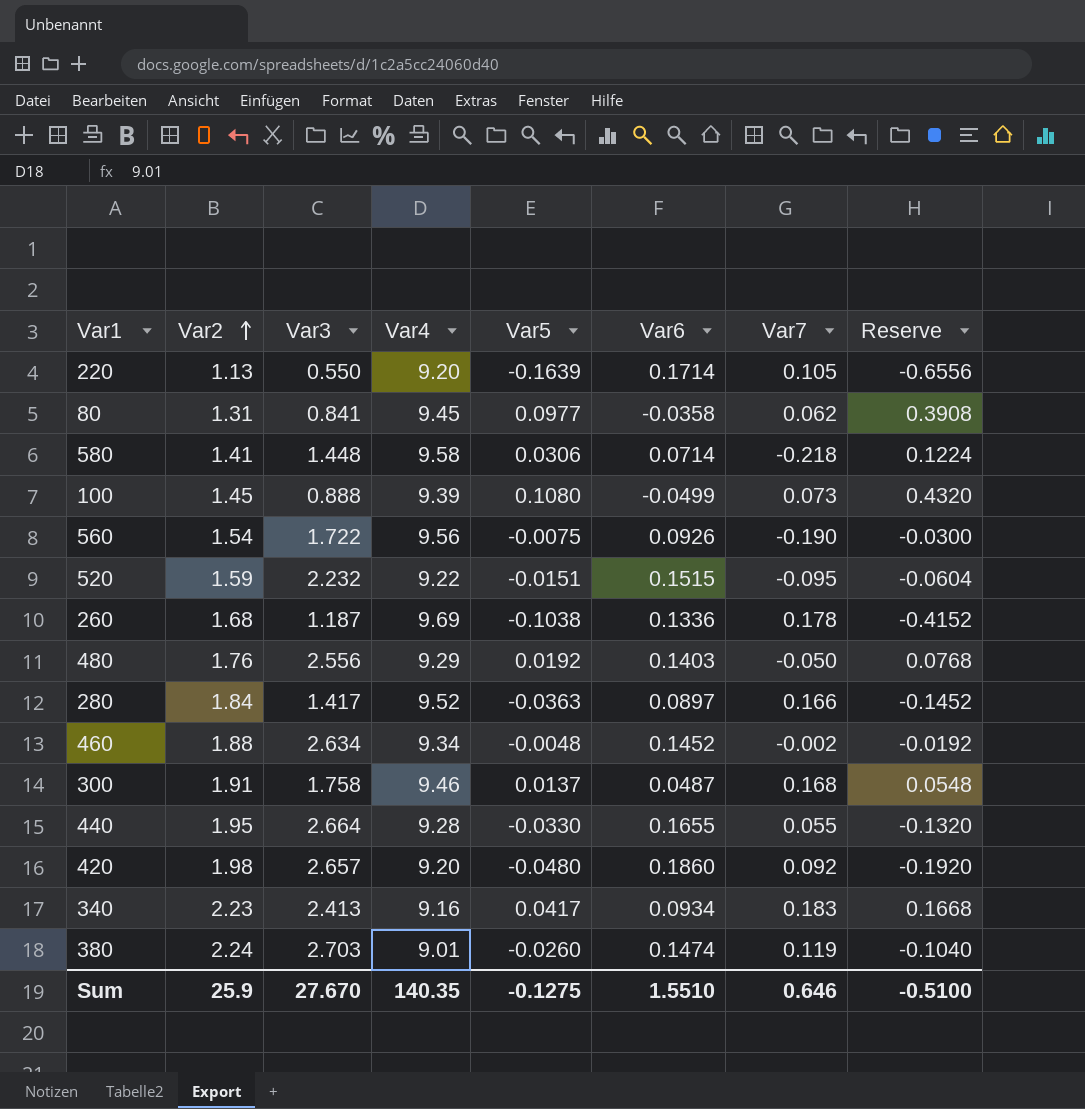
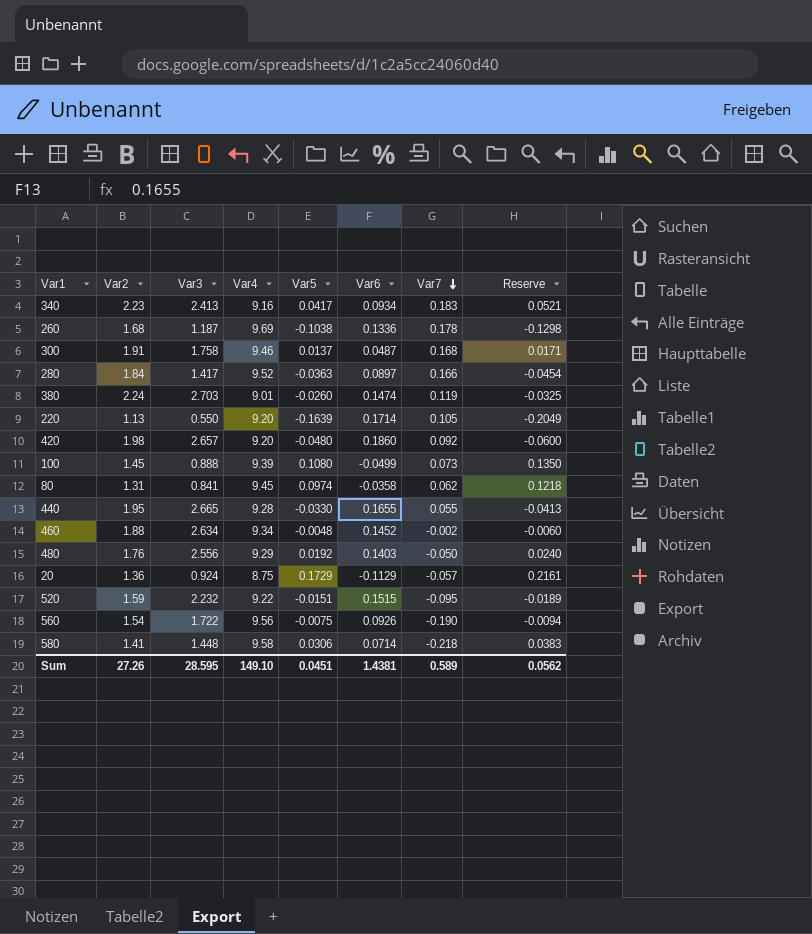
row order: Var2 ascending -> Var7 descending
column Reserve | formula: [Var5] * 4 -> [Var5] * 1.25
80 | Var5: 0.0977 -> 0.0974
440 | Var3: 2.664 -> 2.665
row 20: none -> 1.36 | 0.924 | 8.75 | 0.1729 | -0.1129 | -0.057 | 0.2161
Sum | Var2: 25.9 -> 27.26
Sum | Var3: 27.670 -> 28.595
Sum | Var4: 140.35 -> 149.10
Sum | Var5: -0.1275 -> 0.0451
Sum | Var6: 1.5510 -> 1.4381
Sum | Var7: 0.646 -> 0.589
Sum | Reserve: -0.5100 -> 0.0562

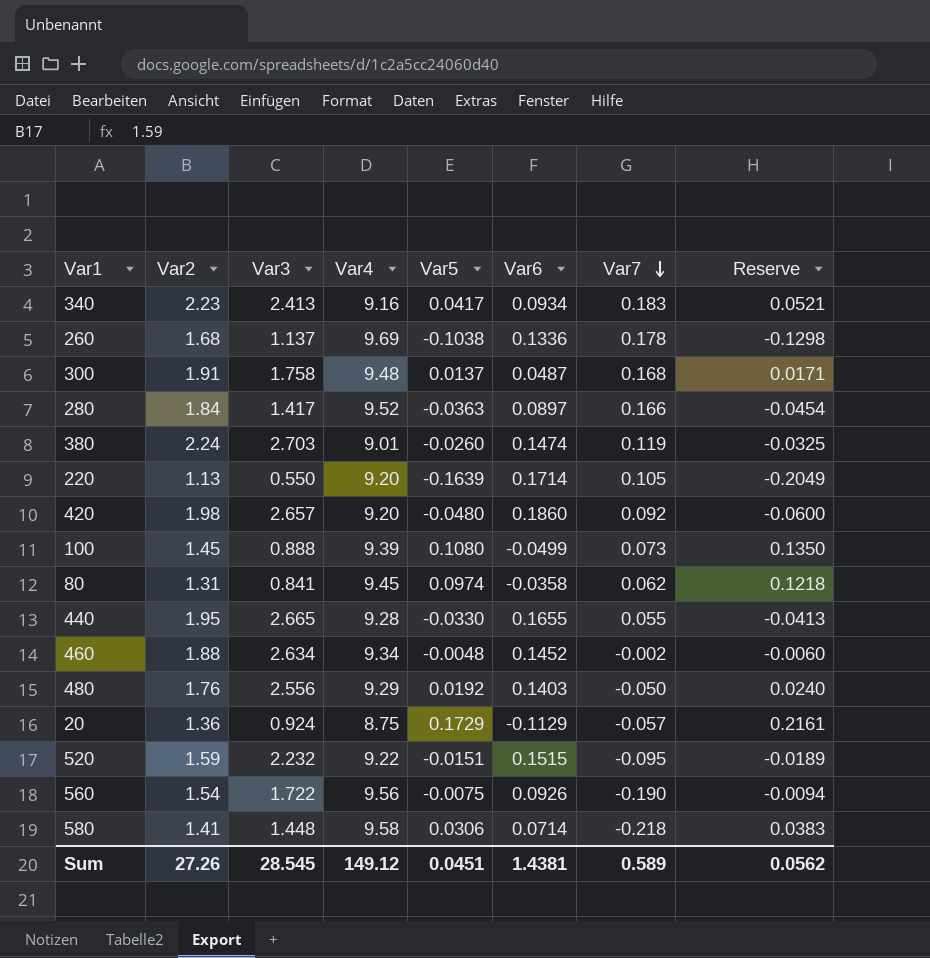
260 | Var3: 1.187 -> 1.137
300 | Var4: 9.46 -> 9.48
Sum | Var3: 28.595 -> 28.545
Sum | Var4: 149.10 -> 149.12

